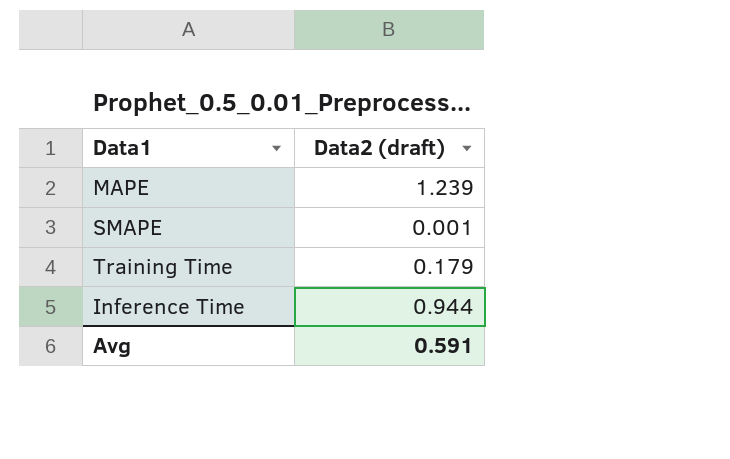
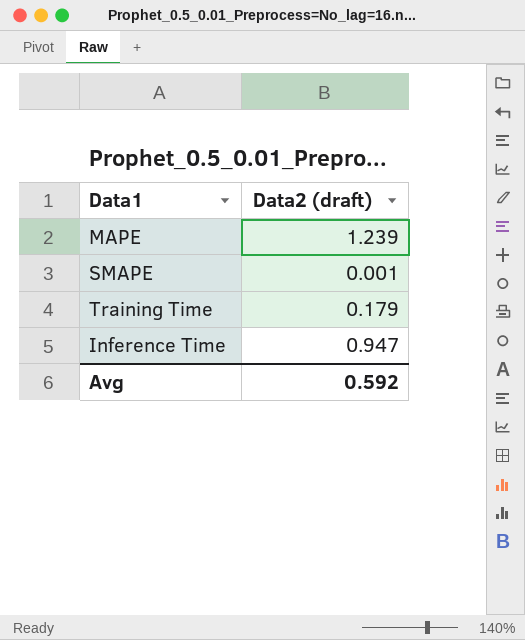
Inference Time | Data2 (draft): 0.944 -> 0.947
Avg | Data2 (draft): 0.591 -> 0.592

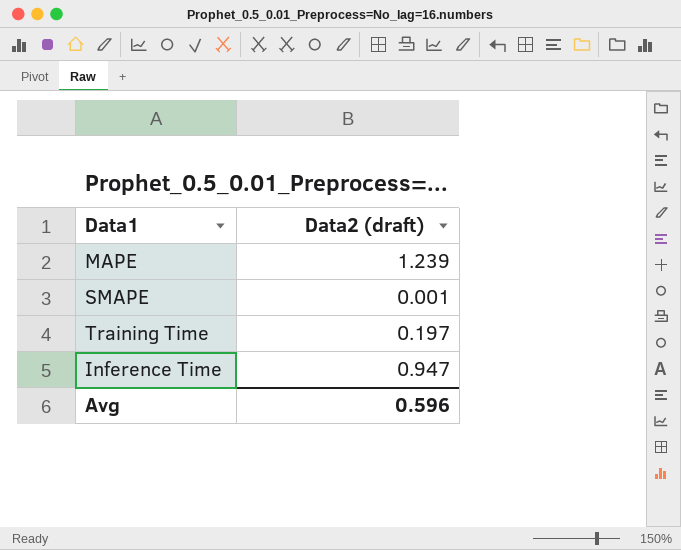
Training Time | Data2 (draft): 0.179 -> 0.197
Avg | Data2 (draft): 0.592 -> 0.596

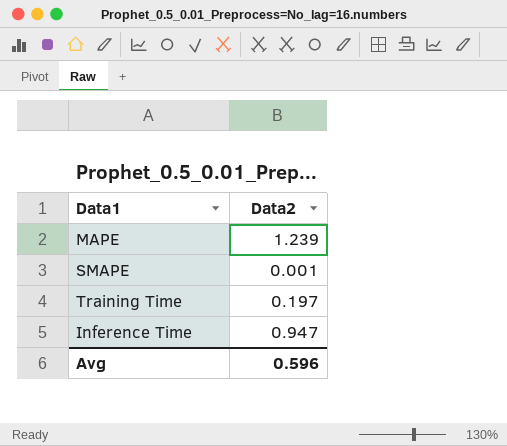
column name: Data2 (draft) -> Data2

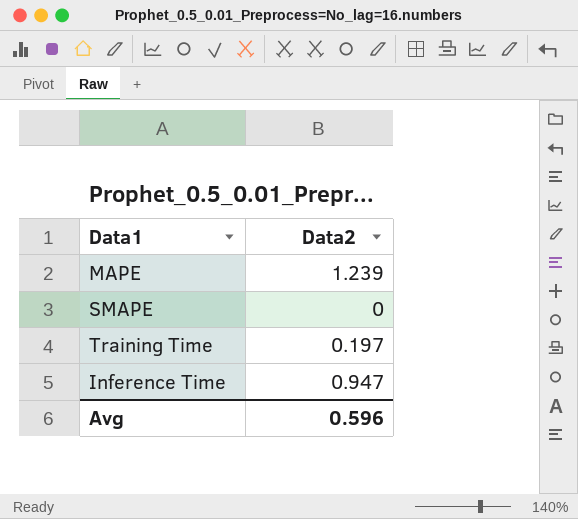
SMAPE | Data2: 0.001 -> 0

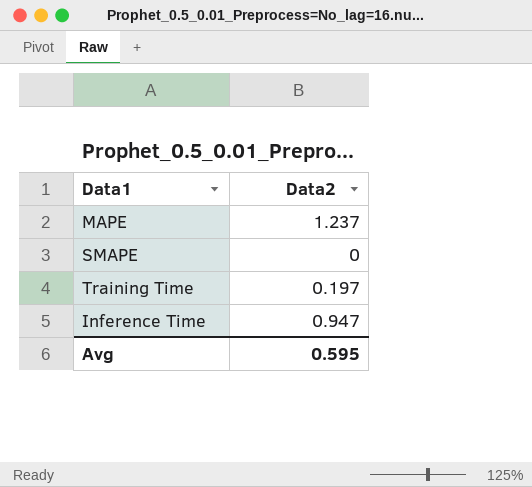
MAPE | Data2: 1.239 -> 1.237
Avg | Data2: 0.596 -> 0.595

